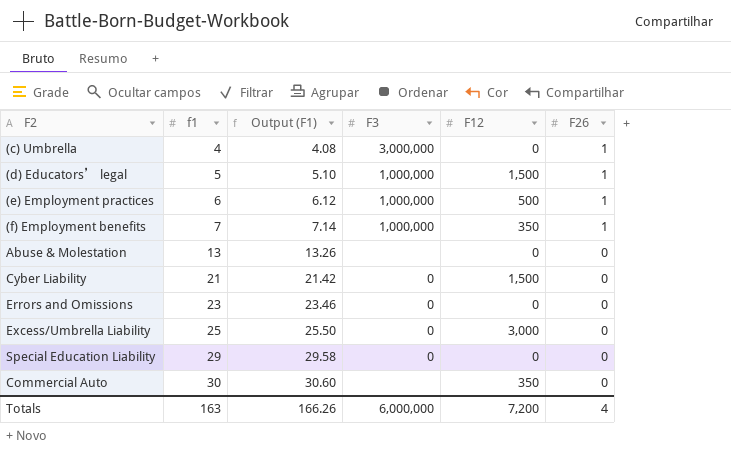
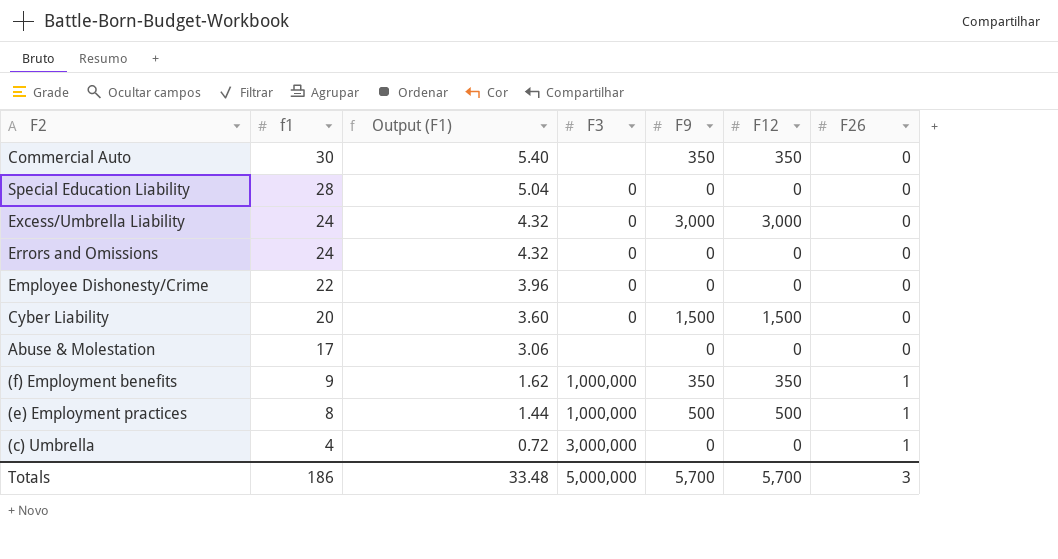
row order: f1 ascending -> f1 descending
column Output (F1) | formula: [f1] * 1.02 -> [f1] * 0.18
column F9 | position: none -> 5
row (d) Educators’ legal: 5 | 5.10 | 1,000,000 | 1,500 | 1 -> none
Special Education Liability | f1: 29 -> 28
Excess/Umbrella Liability | f1: 25 -> 24
Errors and Omissions | f1: 23 -> 24
row Employee Dishonesty/Crime: none -> 22 | 3.96 | 0 | 0 | 0 | 0
Cyber Liability | f1: 21 -> 20
Abuse & Molestation | f1: 13 -> 17
(f) Employment benefits | f1: 7 -> 9
(e) Employment practices | f1: 6 -> 8
Totals | f1: 163 -> 186
Totals | Output (F1): 166.26 -> 33.48
Totals | F3: 6,000,000 -> 5,000,000
Totals | F12: 7,200 -> 5,700
Totals | F26: 4 -> 3

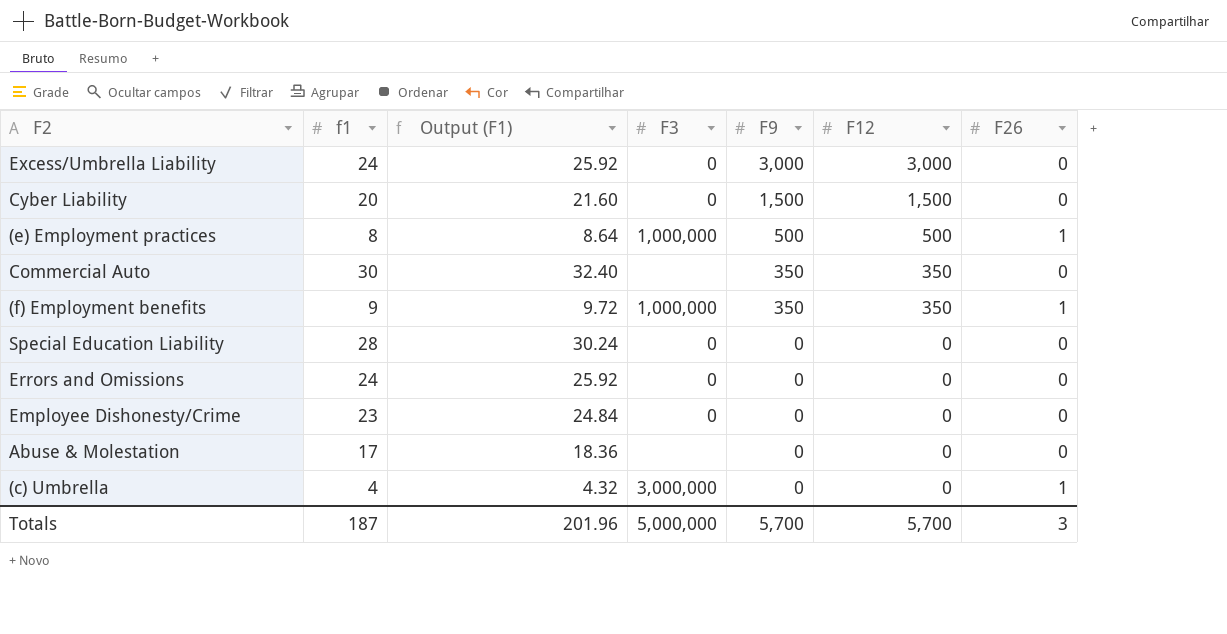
row order: f1 descending -> F9 descending
column Output (F1) | formula: [f1] * 0.18 -> [f1] * 1.08
Employee Dishonesty/Crime | f1: 22 -> 23
Totals | f1: 186 -> 187
Totals | Output (F1): 33.48 -> 201.96

